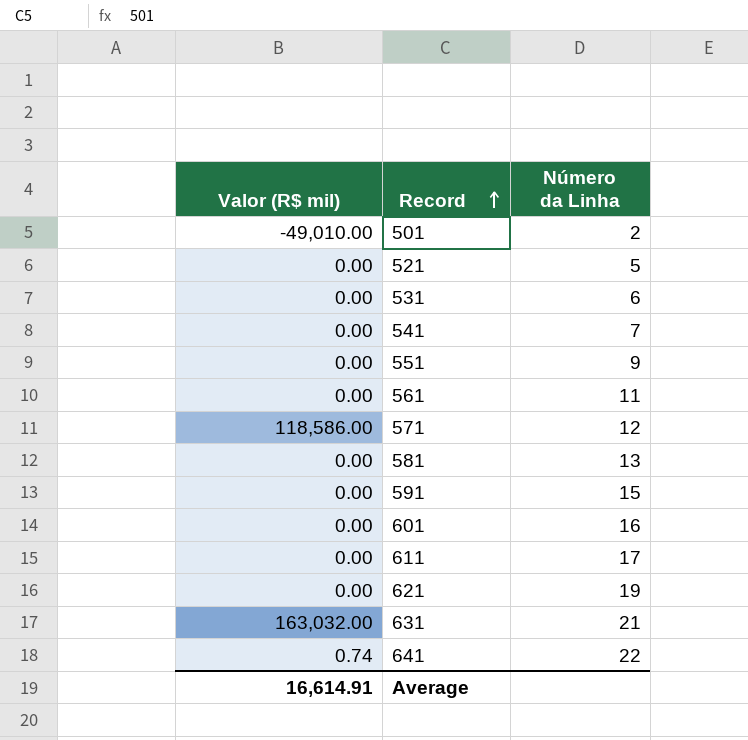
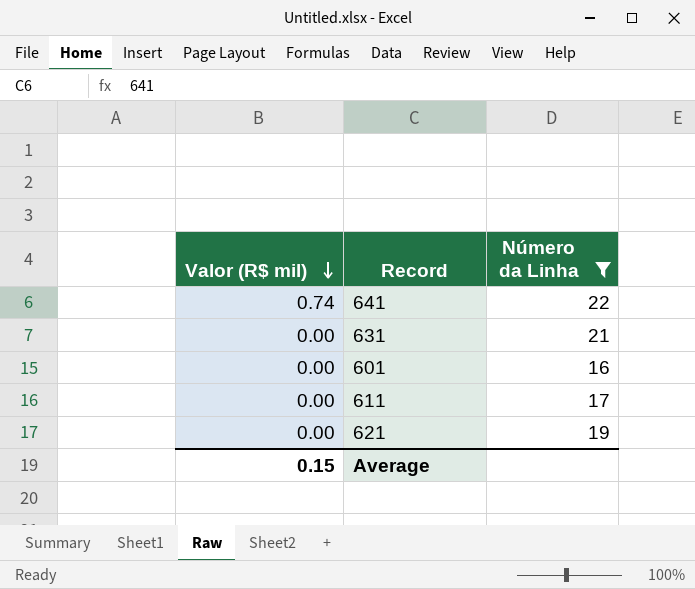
filter: none -> Número da Linha >= 16
row order: Record ascending -> Valor (R$ mil) descending
631 | Valor (R$ mil): 163,032.00 -> 0.00
Average | Valor (R$ mil): 16,614.91 -> 0.15

